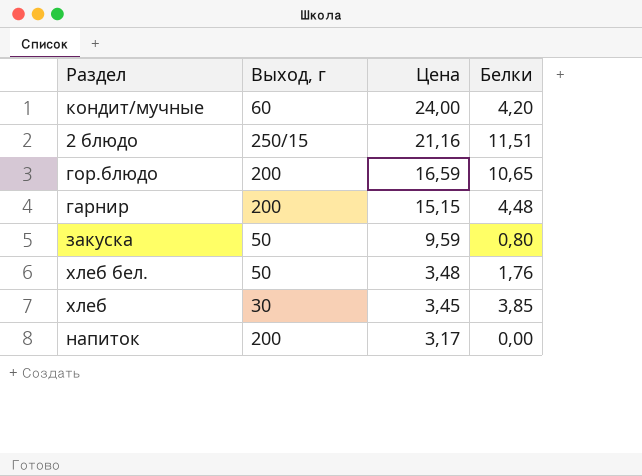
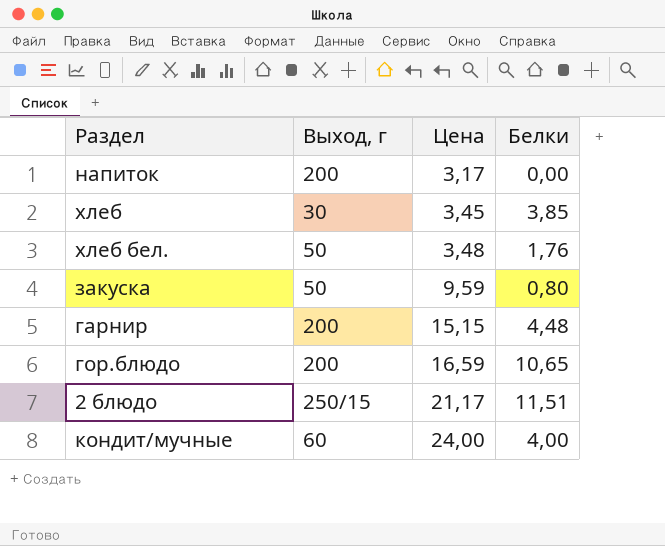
row order: Цена descending -> Цена ascending
2 блюдо | Цена: 21,16 -> 21,17
кондит/мучные | Белки: 4,20 -> 4,00

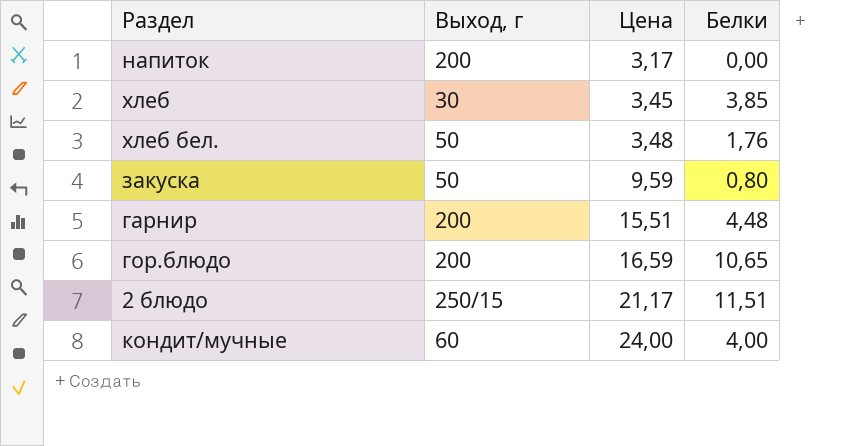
гарнир | Цена: 15,15 -> 15,51

